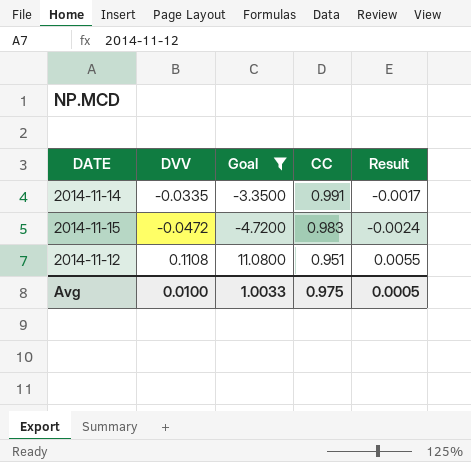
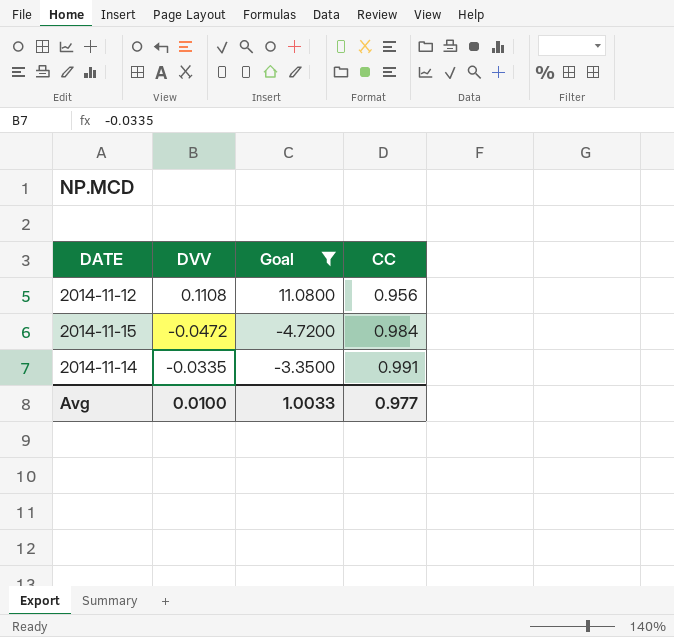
row order: CC descending -> CC ascending
column Result | formula: [DVV] * 0.05 -> none
2014-11-12 | CC: 0.951 -> 0.956
2014-11-15 | CC: 0.983 -> 0.984
Avg | CC: 0.975 -> 0.977

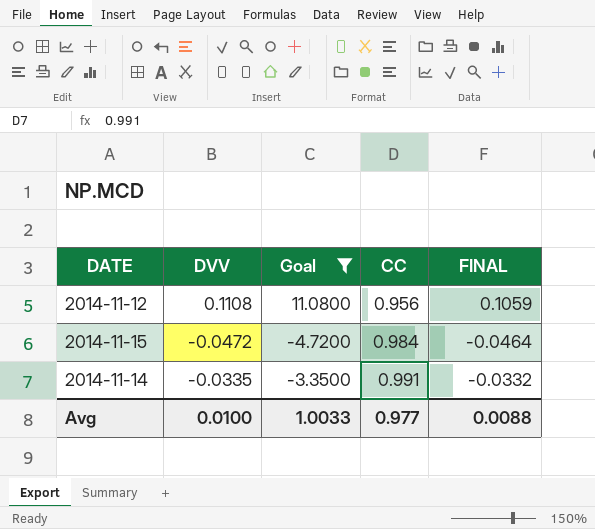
column FINAL | formula: none -> [DVV] * [CC]

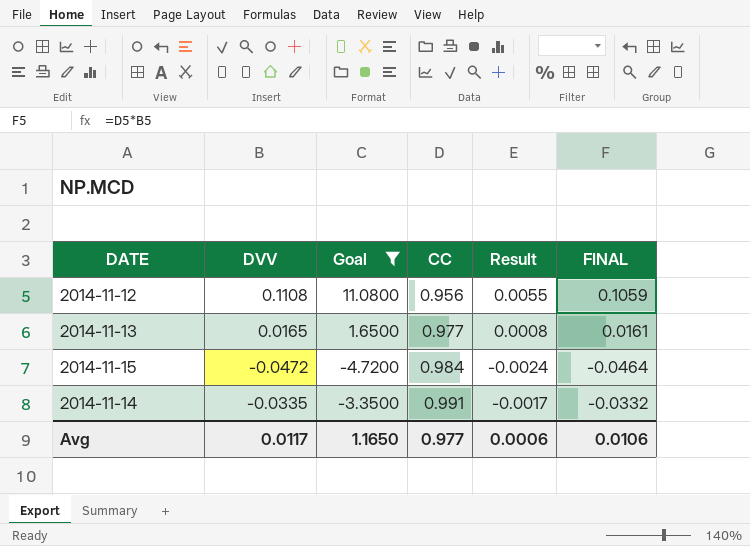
column Result | formula: none -> [DVV] * 0.05
row 2014-11-13: none -> 0.0165 | 1.6500 | 0.977 | 0.0008 | 0.0161
Avg | DVV: 0.0100 -> 0.0117
Avg | Goal: 1.0033 -> 1.1650
Avg | FINAL: 0.0088 -> 0.0106

